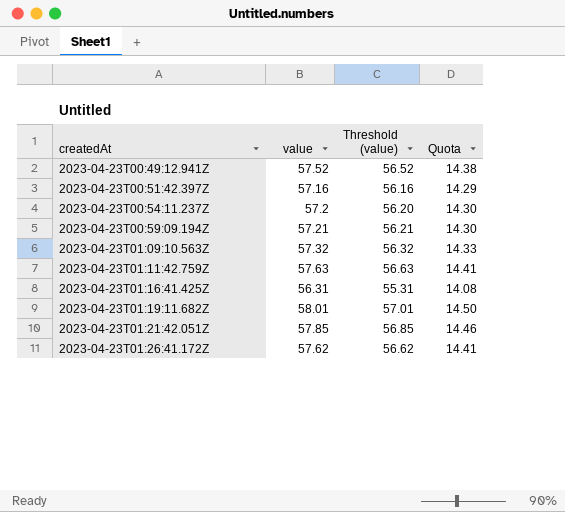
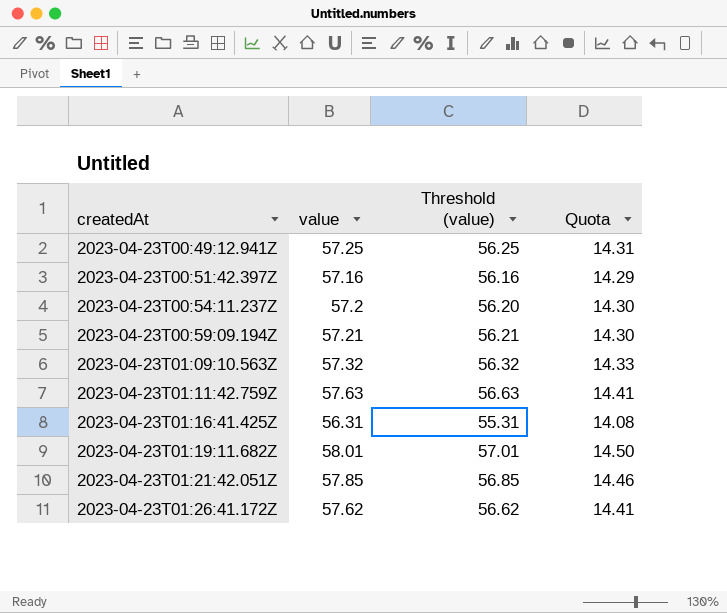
2023-04-23T00:49:12.941Z | value: 57.52 -> 57.25
2023-04-23T00:49:12.941Z | Threshold (value): 56.52 -> 56.25
2023-04-23T00:49:12.941Z | Quota: 14.38 -> 14.31

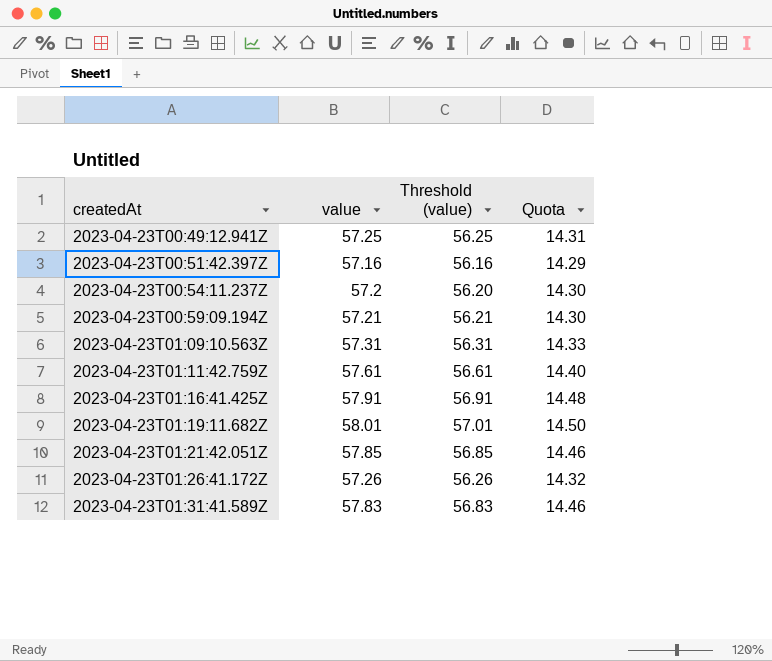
2023-04-23T01:09:10.563Z | value: 57.32 -> 57.31
2023-04-23T01:09:10.563Z | Threshold (value): 56.32 -> 56.31
2023-04-23T01:11:42.759Z | value: 57.63 -> 57.61
2023-04-23T01:11:42.759Z | Threshold (value): 56.63 -> 56.61
2023-04-23T01:11:42.759Z | Quota: 14.41 -> 14.40
2023-04-23T01:16:41.425Z | value: 56.31 -> 57.91
2023-04-23T01:16:41.425Z | Threshold (value): 55.31 -> 56.91
2023-04-23T01:16:41.425Z | Quota: 14.08 -> 14.48
2023-04-23T01:26:41.172Z | value: 57.62 -> 57.26
2023-04-23T01:26:41.172Z | Threshold (value): 56.62 -> 56.26
2023-04-23T01:26:41.172Z | Quota: 14.41 -> 14.32
row 2023-04-23T01:31:41.589Z: none -> 57.83 | 56.83 | 14.46

